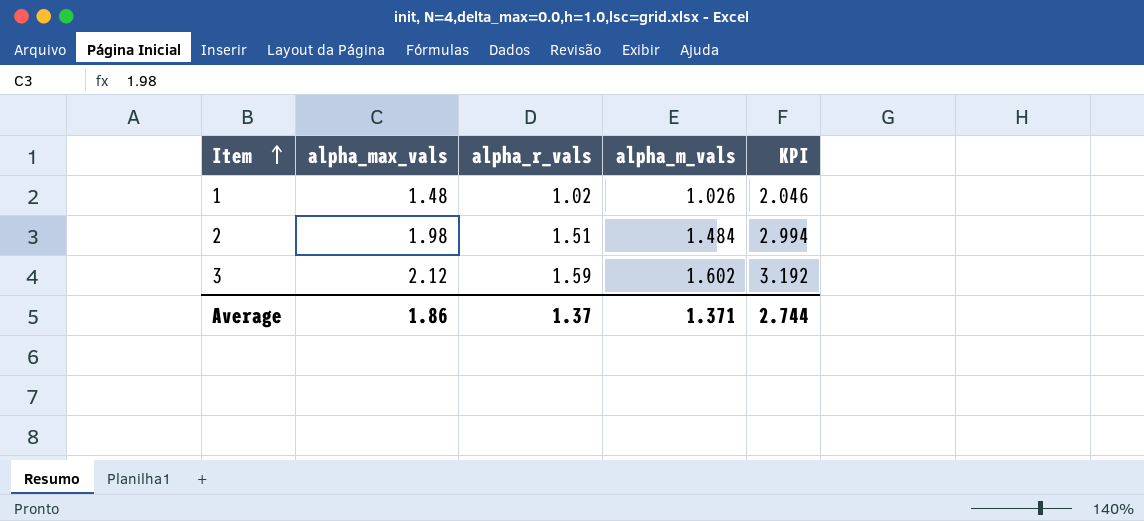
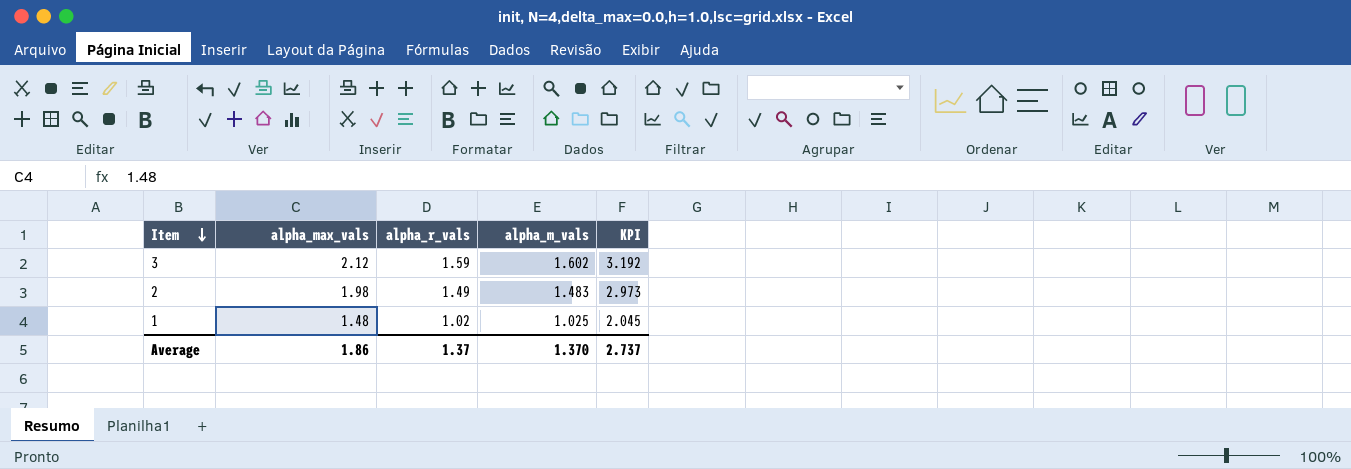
row order: Item ascending -> Item descending
2 | alpha_r_vals: 1.51 -> 1.49
2 | alpha_m_vals: 1.484 -> 1.483
2 | KPI: 2.994 -> 2.973
1 | alpha_m_vals: 1.026 -> 1.025
1 | KPI: 2.046 -> 2.045
Average | alpha_m_vals: 1.371 -> 1.370
Average | KPI: 2.744 -> 2.737

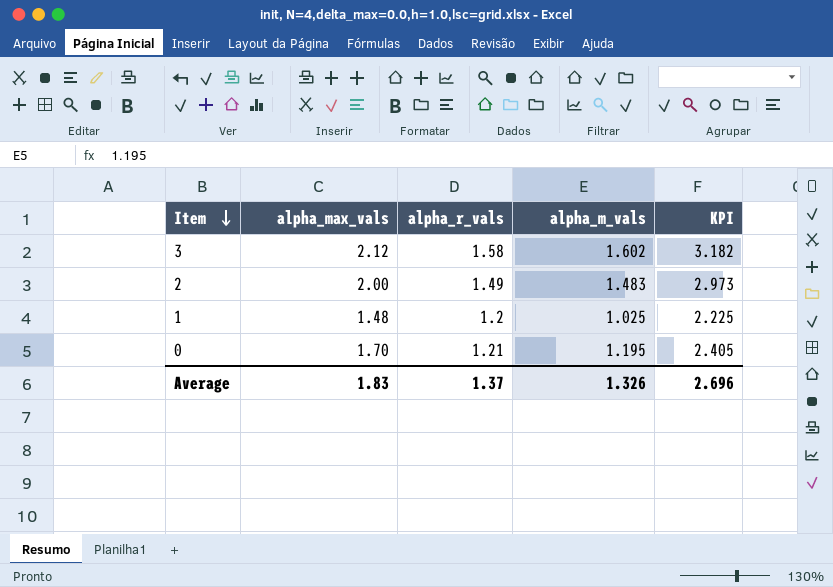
3 | alpha_r_vals: 1.59 -> 1.58
3 | KPI: 3.192 -> 3.182
2 | alpha_max_vals: 1.98 -> 2.00
1 | alpha_r_vals: 1.02 -> 1.2
1 | KPI: 2.045 -> 2.225
row 0: none -> 1.70 | 1.21 | 1.195 | 2.405
Average | alpha_max_vals: 1.86 -> 1.83
Average | alpha_m_vals: 1.370 -> 1.326
Average | KPI: 2.737 -> 2.696

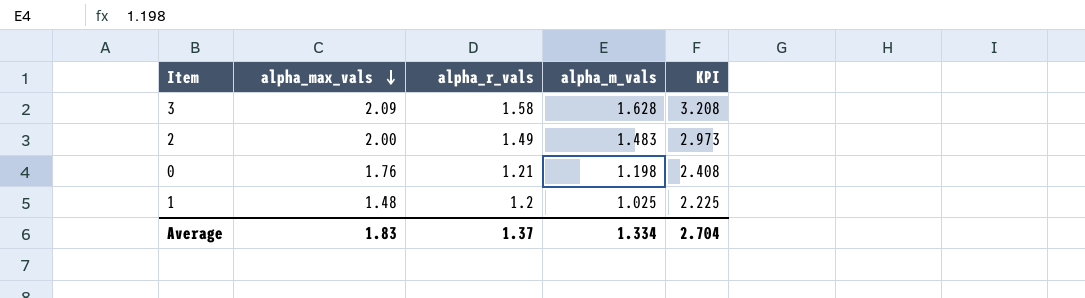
row order: Item descending -> alpha_max_vals descending
3 | alpha_max_vals: 2.12 -> 2.09
3 | alpha_m_vals: 1.602 -> 1.628
3 | KPI: 3.182 -> 3.208
0 | alpha_max_vals: 1.70 -> 1.76
0 | alpha_m_vals: 1.195 -> 1.198
0 | KPI: 2.405 -> 2.408
Average | alpha_m_vals: 1.326 -> 1.334
Average | KPI: 2.696 -> 2.704

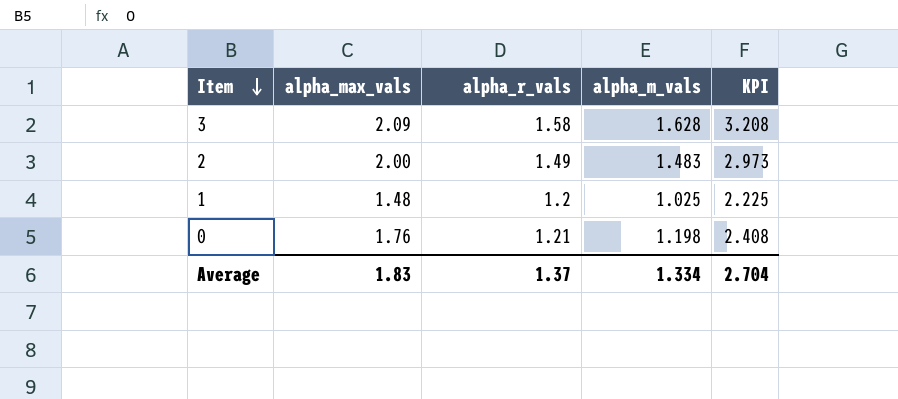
row order: alpha_max_vals descending -> Item descending

